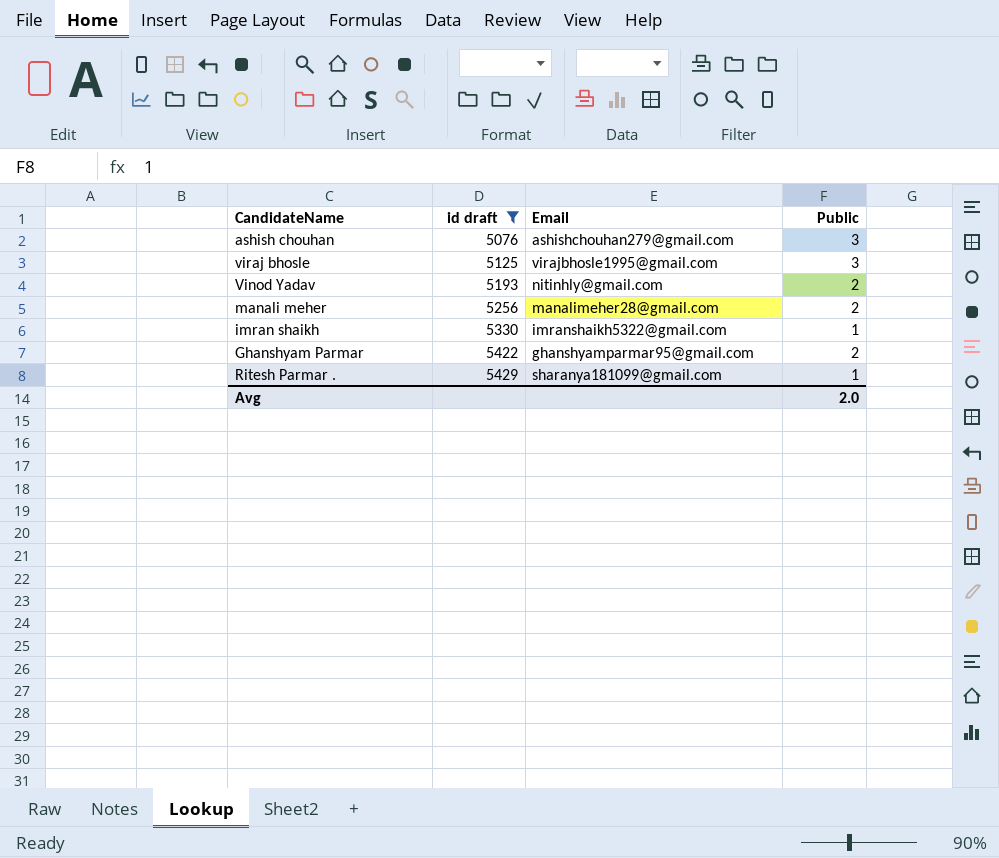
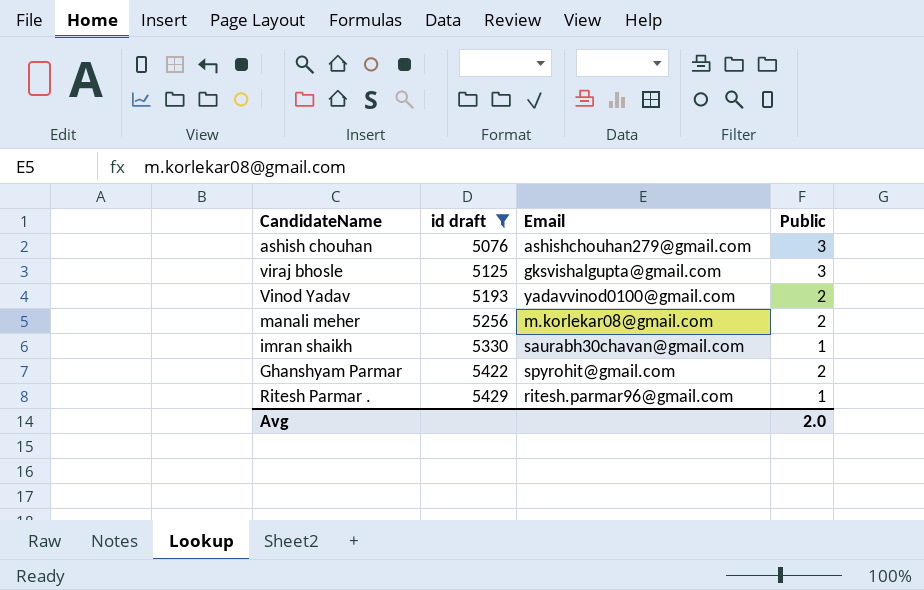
viraj bhosle | Email: virajbhosle1995@gmail.com -> gksvishalgupta@gmail.com
Vinod Yadav | Email: nitinhly@gmail.com -> yadavvinod0100@gmail.com
manali meher | Email: manalimeher28@gmail.com -> m.korlekar08@gmail.com
imran shaikh | Email: imranshaikh5322@gmail.com -> saurabh30chavan@gmail.com
Ghanshyam Parmar | Email: ghanshyamparmar95@gmail.com -> spyrohit@gmail.com
Ritesh Parmar . | Email: sharanya181099@gmail.com -> ritesh.parmar96@gmail.com

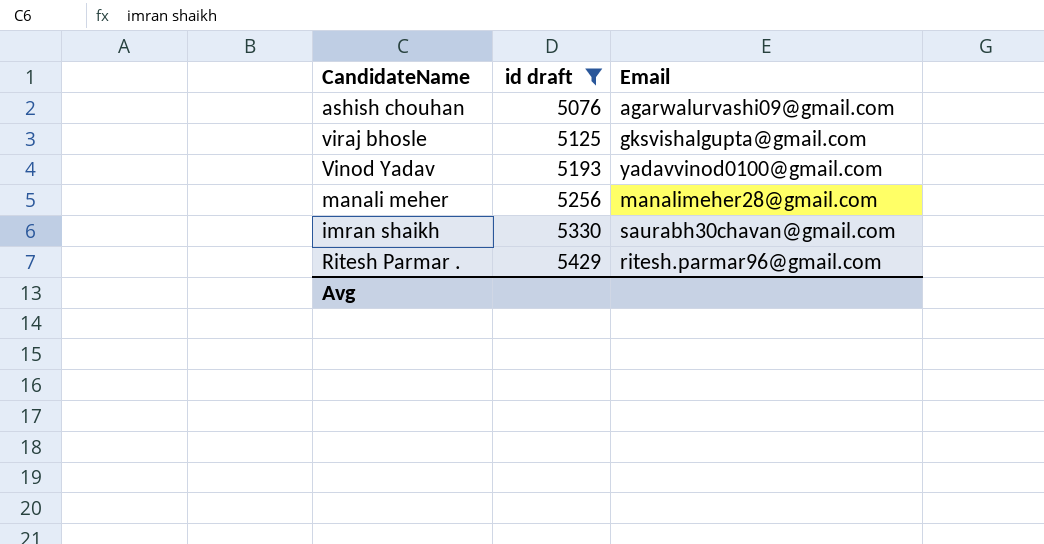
column Public | position: 4 -> none
row Ghanshyam Parmar: 5422 | spyrohit@gmail.com | 2 -> none
ashish chouhan | Email: ashishchouhan279@gmail.com -> agarwalurvashi09@gmail.com
manali meher | Email: m.korlekar08@gmail.com -> manalimeher28@gmail.com

